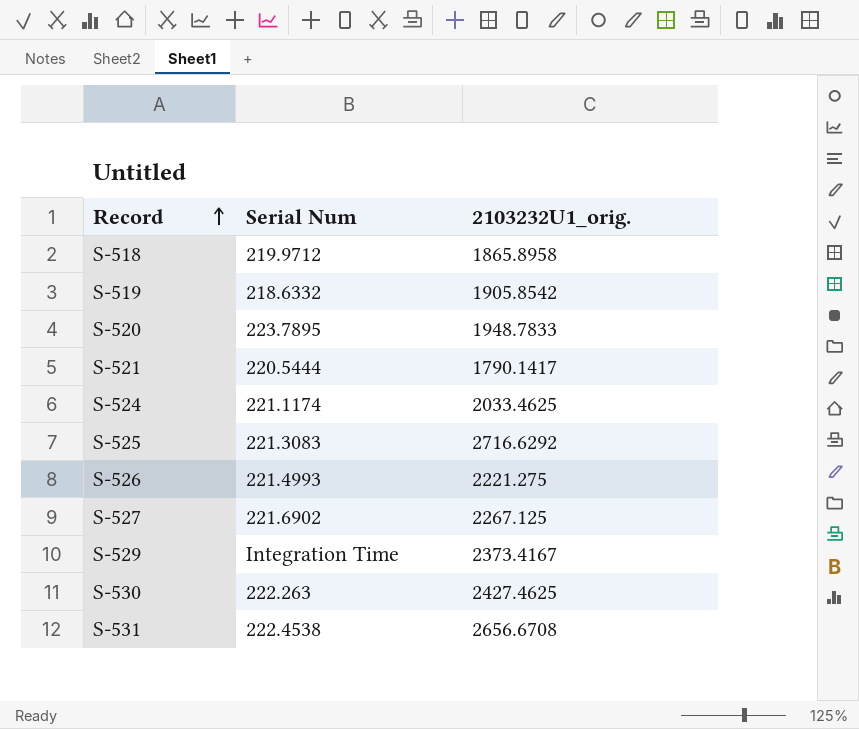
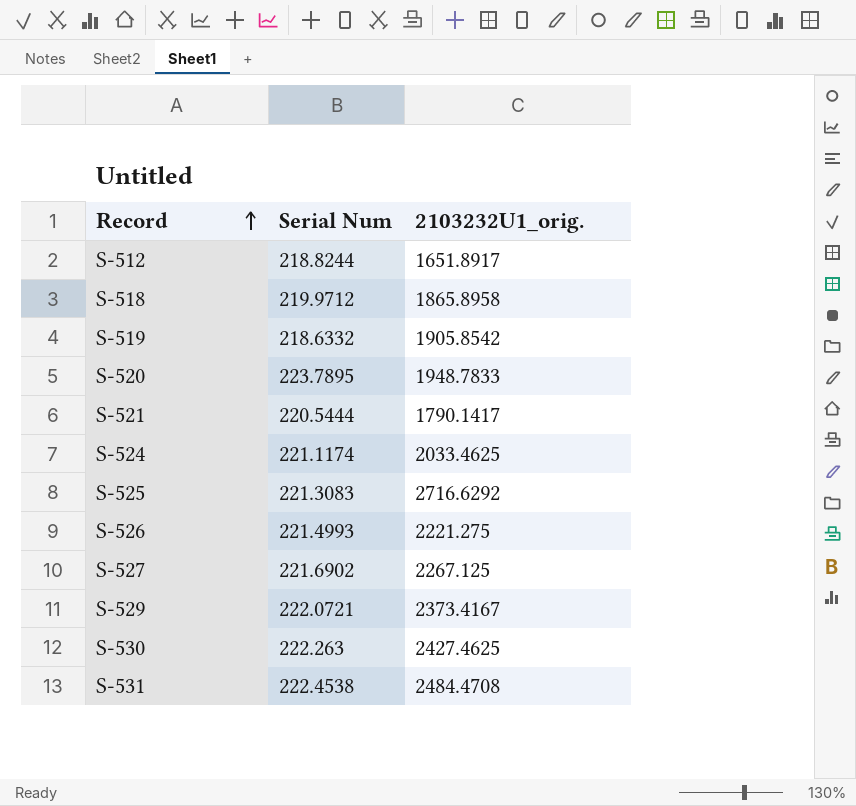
row S-512: none -> 218.8244 | 1651.8917
S-529 | Serial Num: Integration Time -> 222.0721
S-531 | 2103232U1_orig.: 2656.6708 -> 2484.4708

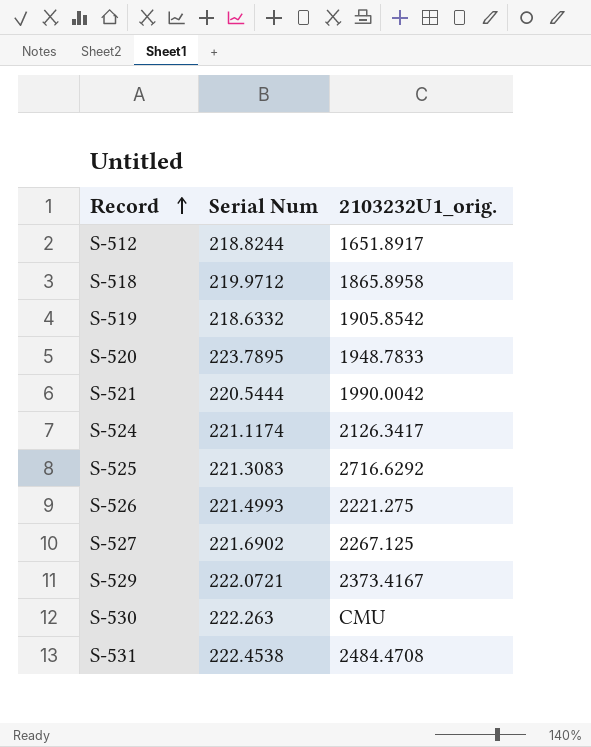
S-521 | 2103232U1_orig.: 1790.1417 -> 1990.0042
S-524 | 2103232U1_orig.: 2033.4625 -> 2126.3417
S-530 | 2103232U1_orig.: 2427.4625 -> CMU

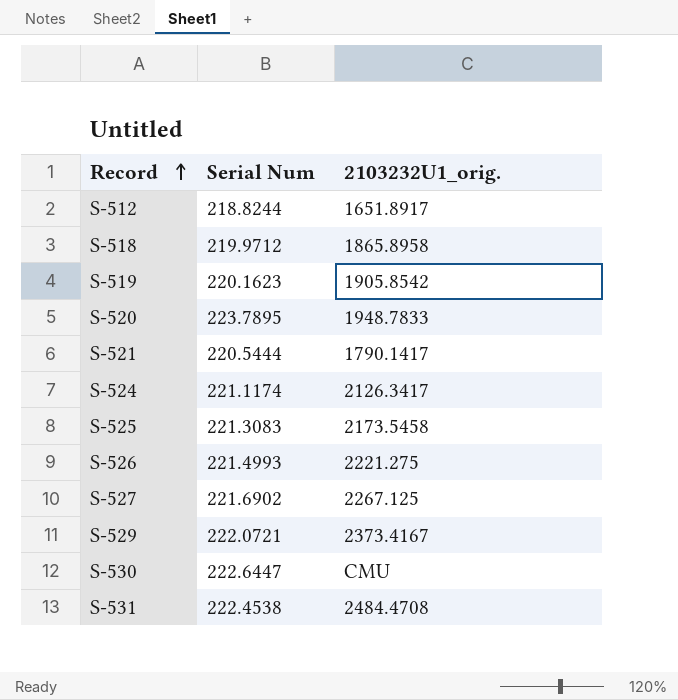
S-519 | Serial Num: 218.6332 -> 220.1623
S-521 | 2103232U1_orig.: 1990.0042 -> 1790.1417
S-525 | 2103232U1_orig.: 2716.6292 -> 2173.5458
S-530 | Serial Num: 222.263 -> 222.6447

